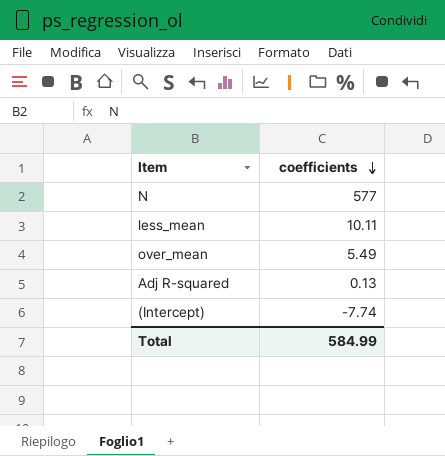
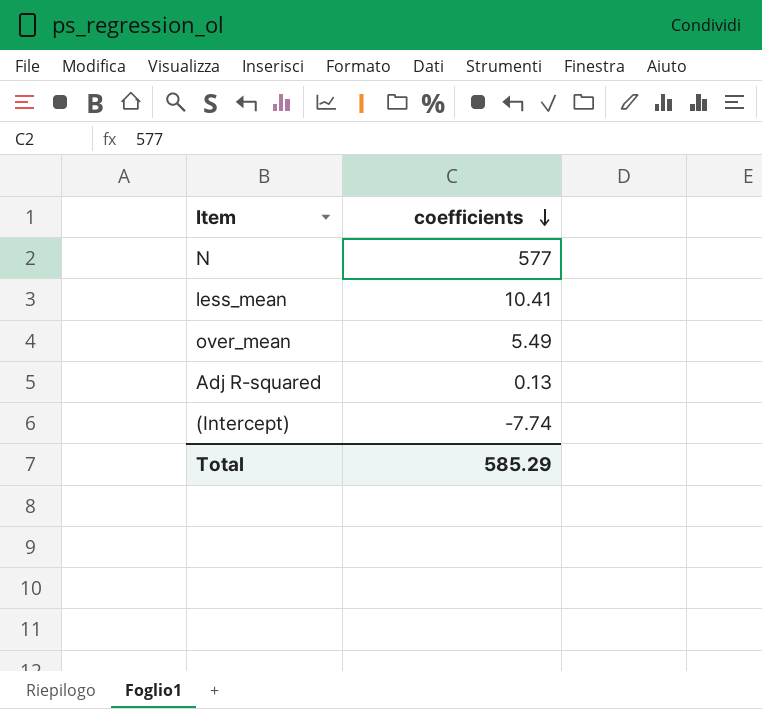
less_mean | coefficients: 10.11 -> 10.41
Total | coefficients: 584.99 -> 585.29

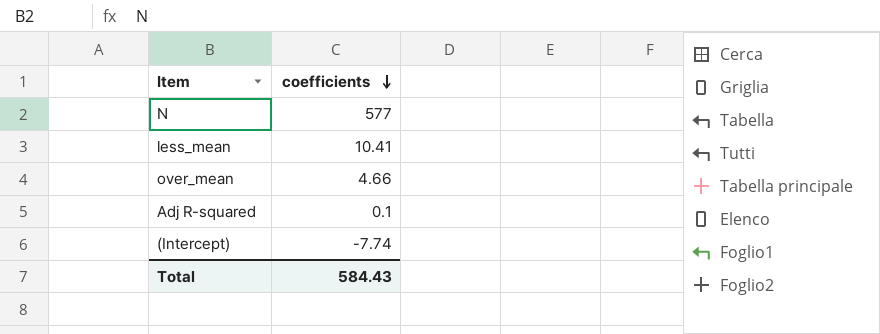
over_mean | coefficients: 5.49 -> 4.66
Adj R-squared | coefficients: 0.13 -> 0.1
Total | coefficients: 585.29 -> 584.43

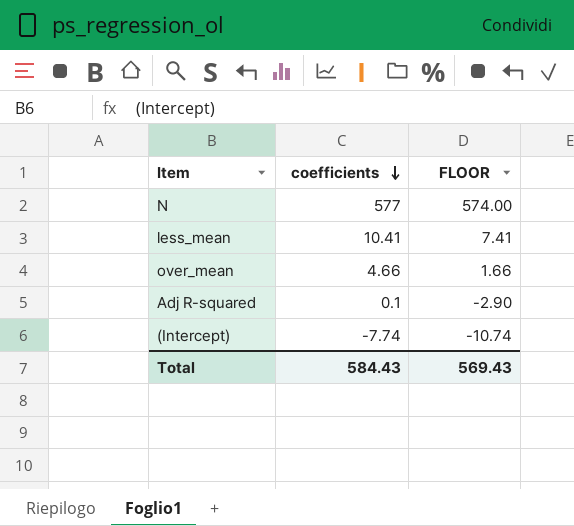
column FLOOR | formula: none -> [coefficients] - 3

